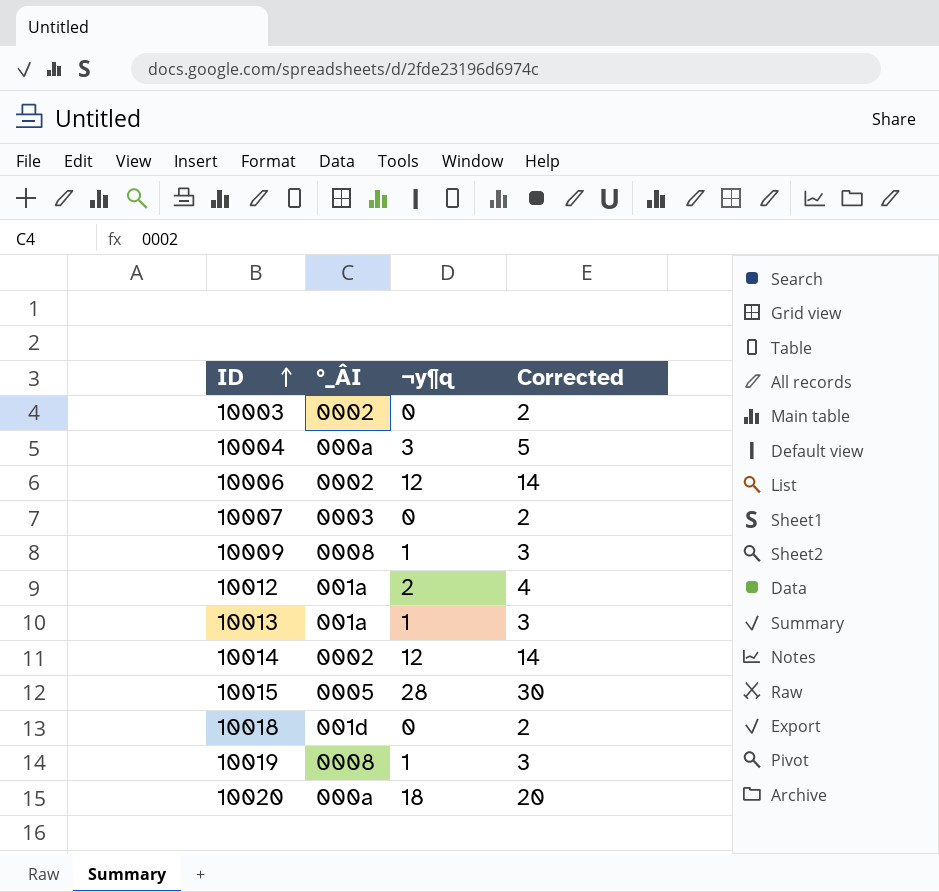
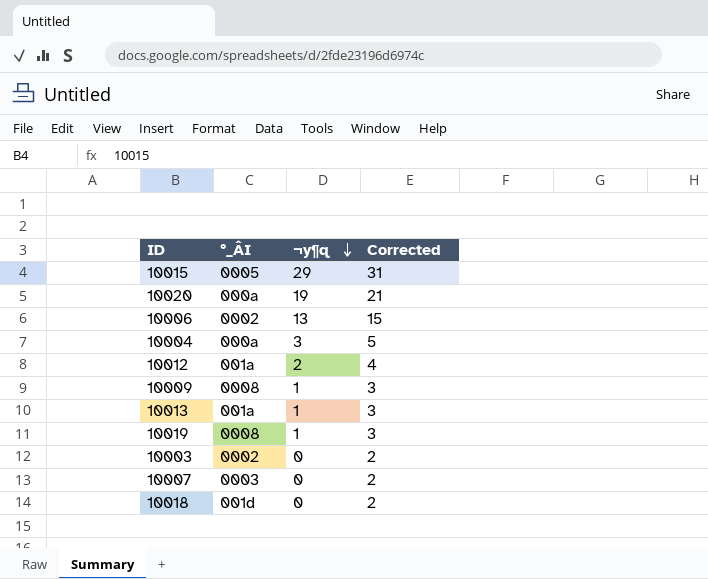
row order: ID ascending -> ¬y¶q descending
row 10014: 0002 | 12 | 14 -> none
10015 | ¬y¶q: 28 -> 29
10015 | Corrected: 30 -> 31
10020 | ¬y¶q: 18 -> 19
10020 | Corrected: 20 -> 21
10006 | ¬y¶q: 12 -> 13
10006 | Corrected: 14 -> 15

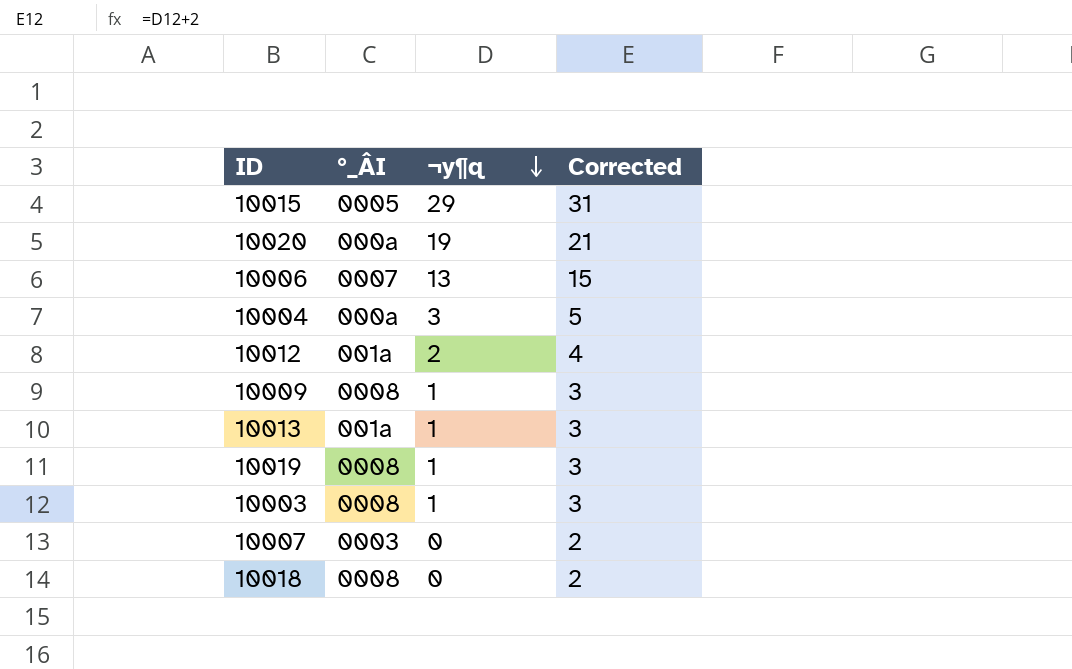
10006 | °_ÂI: 0002 -> 0007
10003 | °_ÂI: 0002 -> 0008
10003 | ¬y¶q: 0 -> 1
10003 | Corrected: 2 -> 3
10018 | °_ÂI: 001d -> 0008

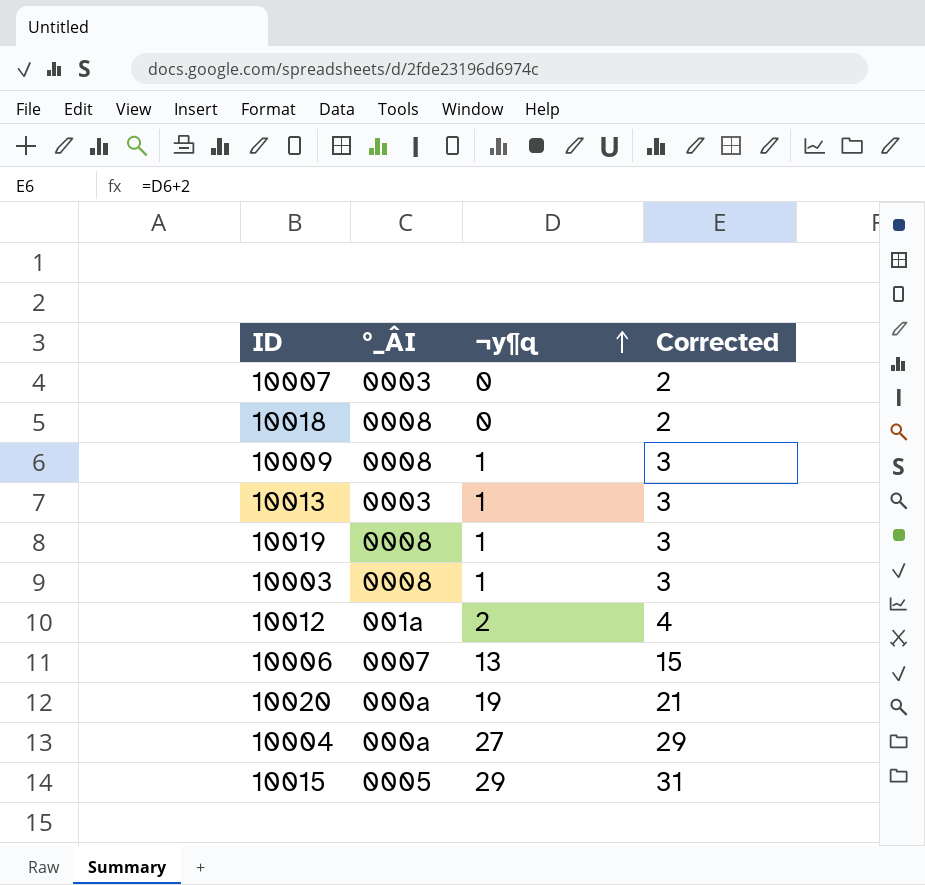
row order: ¬y¶q descending -> ¬y¶q ascending
10013 | °_ÂI: 001a -> 0003
10004 | ¬y¶q: 3 -> 27
10004 | Corrected: 5 -> 29

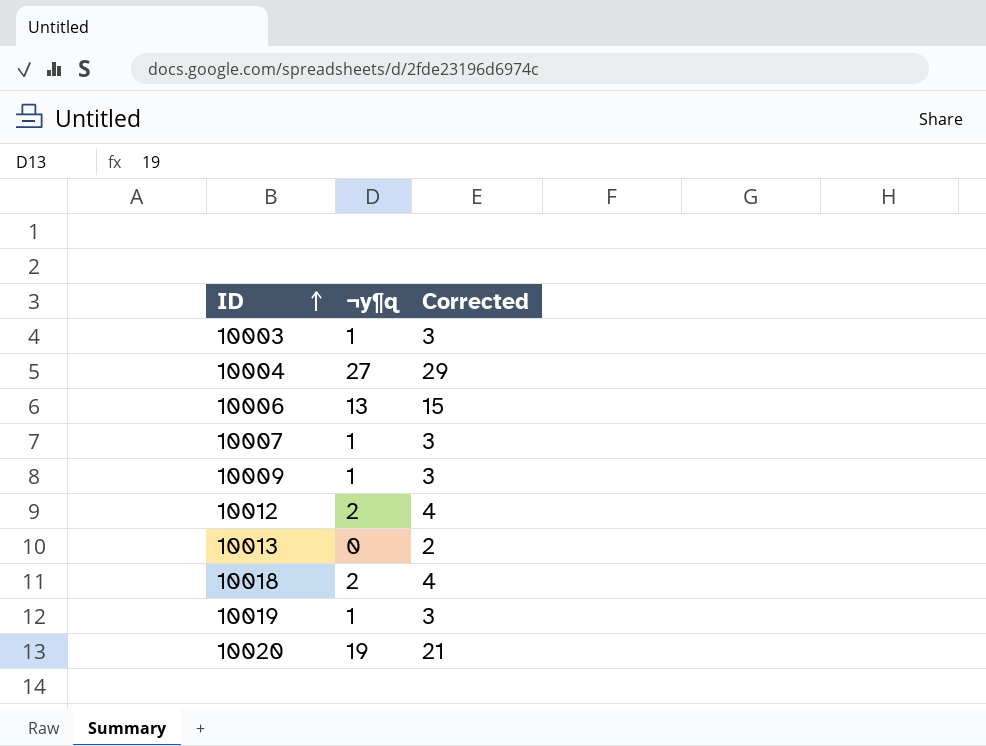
row order: ¬y¶q ascending -> ID ascending
column °_ÂI | position: 2 -> none
row 10015: 0005 | 29 | 31 -> none
10007 | ¬y¶q: 0 -> 1
10007 | Corrected: 2 -> 3
10013 | ¬y¶q: 1 -> 0
10013 | Corrected: 3 -> 2
10018 | ¬y¶q: 0 -> 2
10018 | Corrected: 2 -> 4

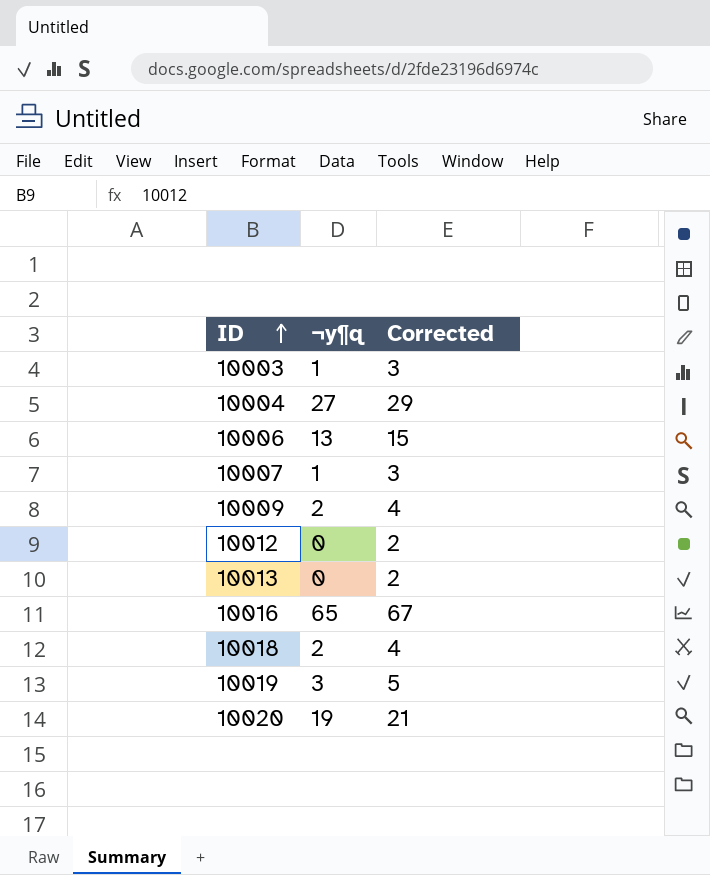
10009 | ¬y¶q: 1 -> 2
10009 | Corrected: 3 -> 4
10012 | ¬y¶q: 2 -> 0
10012 | Corrected: 4 -> 2
row 10016: none -> 65 | 67
10019 | ¬y¶q: 1 -> 3
10019 | Corrected: 3 -> 5

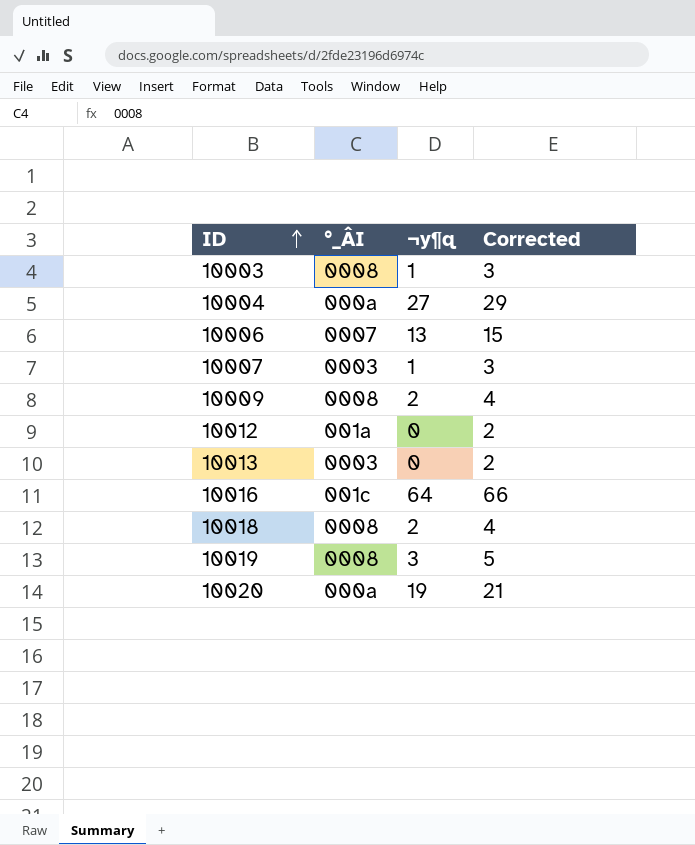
column °_ÂI | position: none -> 2
10016 | ¬y¶q: 65 -> 64
10016 | Corrected: 67 -> 66

